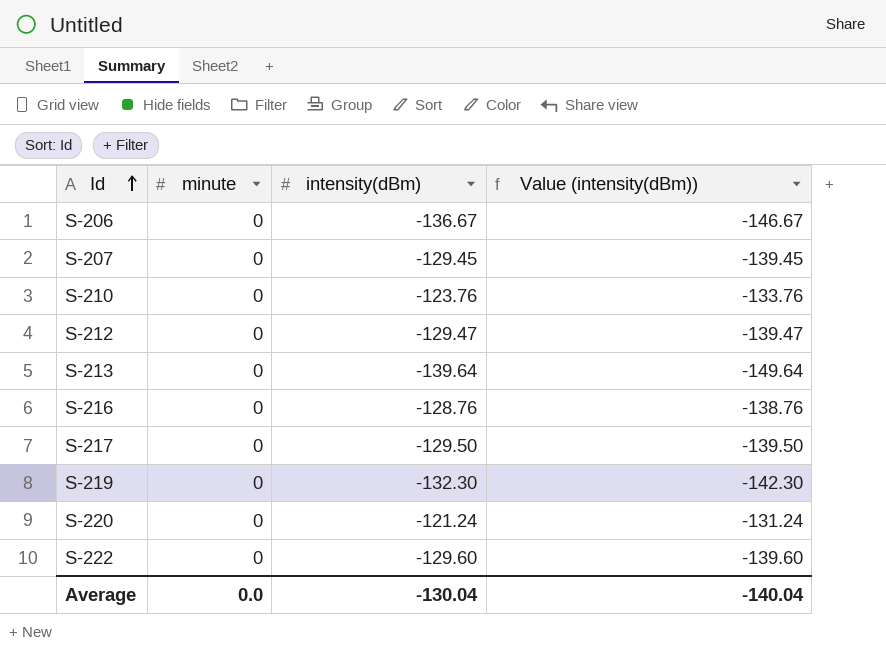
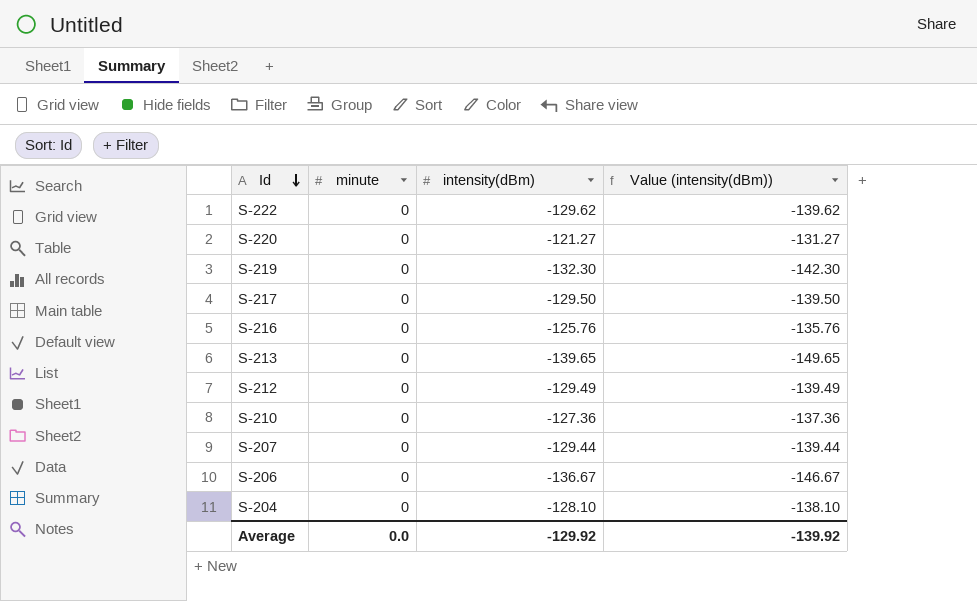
row order: Id ascending -> Id descending
S-222 | intensity(dBm): -129.60 -> -129.62
S-222 | Value (intensity(dBm)): -139.60 -> -139.62
S-220 | intensity(dBm): -121.24 -> -121.27
S-220 | Value (intensity(dBm)): -131.24 -> -131.27
S-216 | intensity(dBm): -128.76 -> -125.76
S-216 | Value (intensity(dBm)): -138.76 -> -135.76
S-213 | intensity(dBm): -139.64 -> -139.65
S-213 | Value (intensity(dBm)): -149.64 -> -149.65
S-212 | intensity(dBm): -129.47 -> -129.49
S-212 | Value (intensity(dBm)): -139.47 -> -139.49
S-210 | intensity(dBm): -123.76 -> -127.36
S-210 | Value (intensity(dBm)): -133.76 -> -137.36
S-207 | intensity(dBm): -129.45 -> -129.44
S-207 | Value (intensity(dBm)): -139.45 -> -139.44
row S-204: none -> 0 | -128.10 | -138.10
Average | intensity(dBm): -130.04 -> -129.92
Average | Value (intensity(dBm)): -140.04 -> -139.92

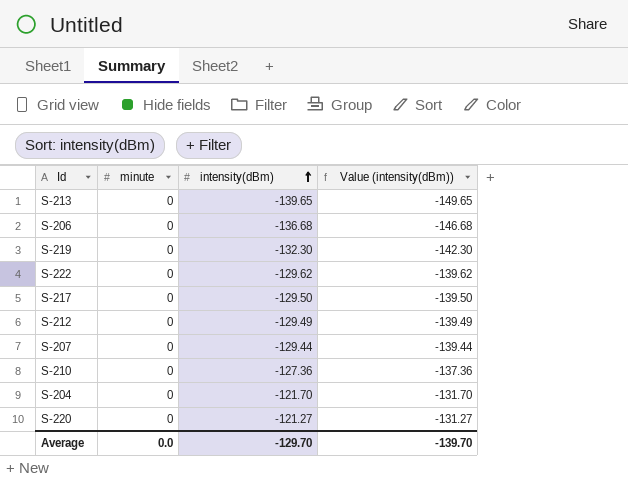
row order: Id descending -> intensity(dBm) ascending
row S-216: 0 | -125.76 | -135.76 -> none
S-206 | intensity(dBm): -136.67 -> -136.68
S-206 | Value (intensity(dBm)): -146.67 -> -146.68
S-204 | intensity(dBm): -128.10 -> -121.70
S-204 | Value (intensity(dBm)): -138.10 -> -131.70
Average | intensity(dBm): -129.92 -> -129.70
Average | Value (intensity(dBm)): -139.92 -> -139.70

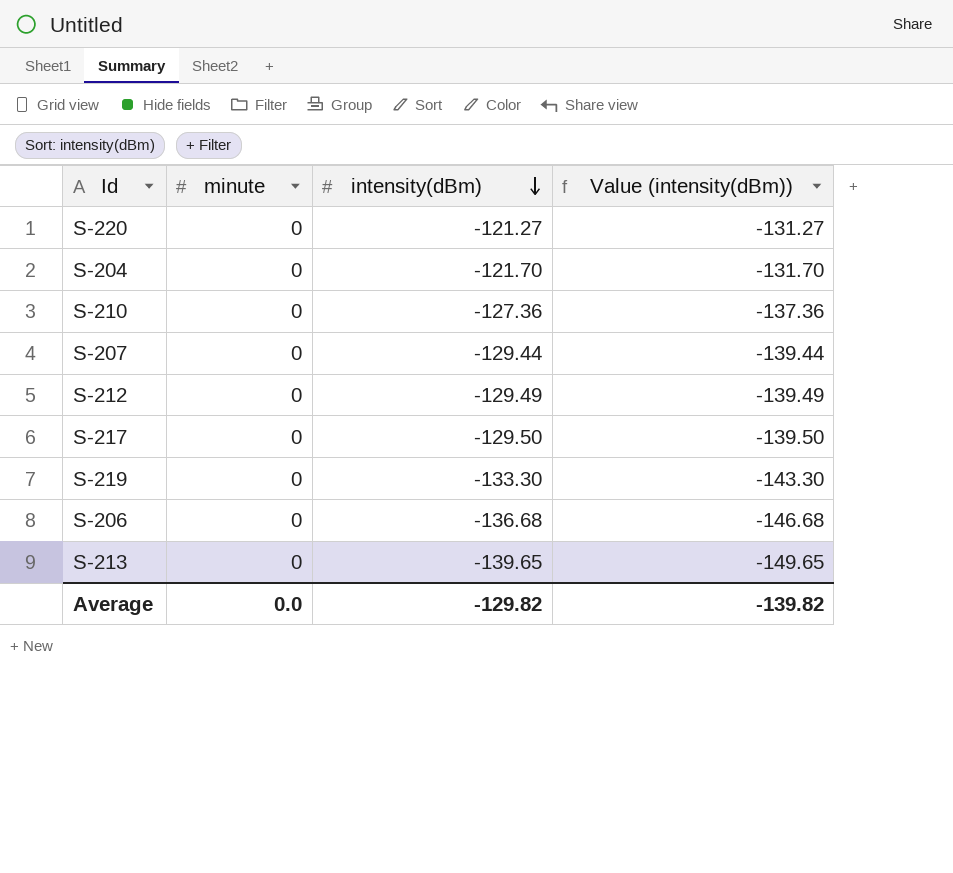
row order: intensity(dBm) ascending -> intensity(dBm) descending
row S-222: 0 | -129.62 | -139.62 -> none
S-219 | intensity(dBm): -132.30 -> -133.30
S-219 | Value (intensity(dBm)): -142.30 -> -143.30
Average | intensity(dBm): -129.70 -> -129.82
Average | Value (intensity(dBm)): -139.70 -> -139.82

